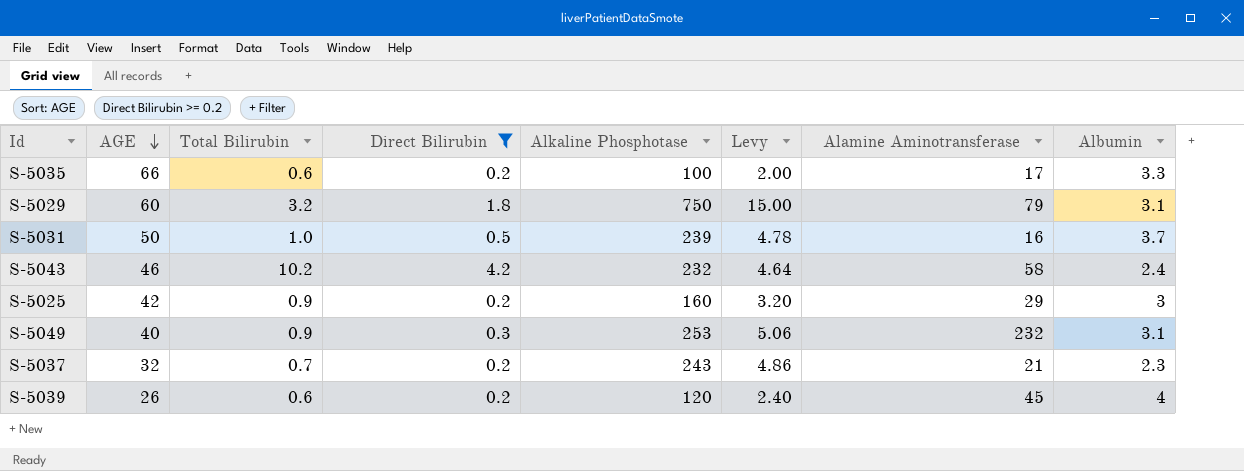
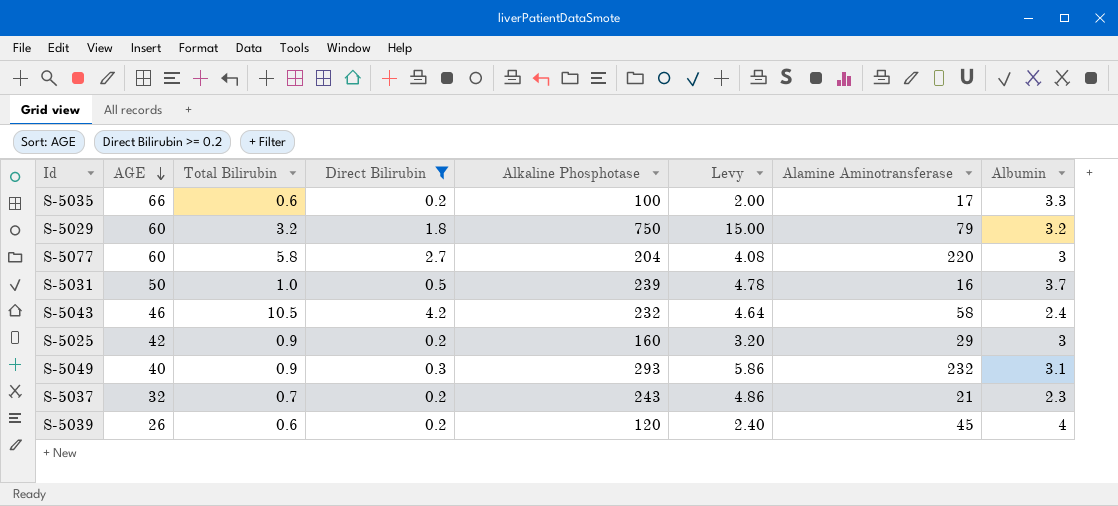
S-5029 | Albumin: 3.1 -> 3.2
row S-5077: none -> 60 | 5.8 | 2.7 | 204 | 4.08 | 220 | 3
S-5043 | Total Bilirubin: 10.2 -> 10.5
S-5049 | Alkaline Phosphotase: 253 -> 293
S-5049 | Levy: 5.06 -> 5.86

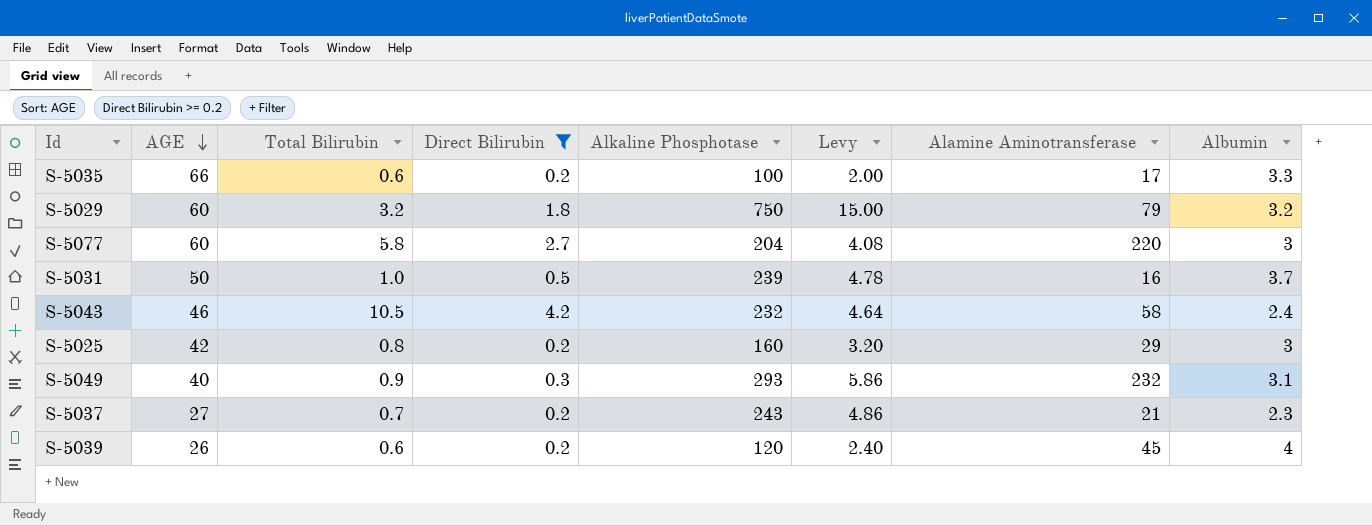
S-5025 | Total Bilirubin: 0.9 -> 0.8
S-5037 | AGE: 32 -> 27

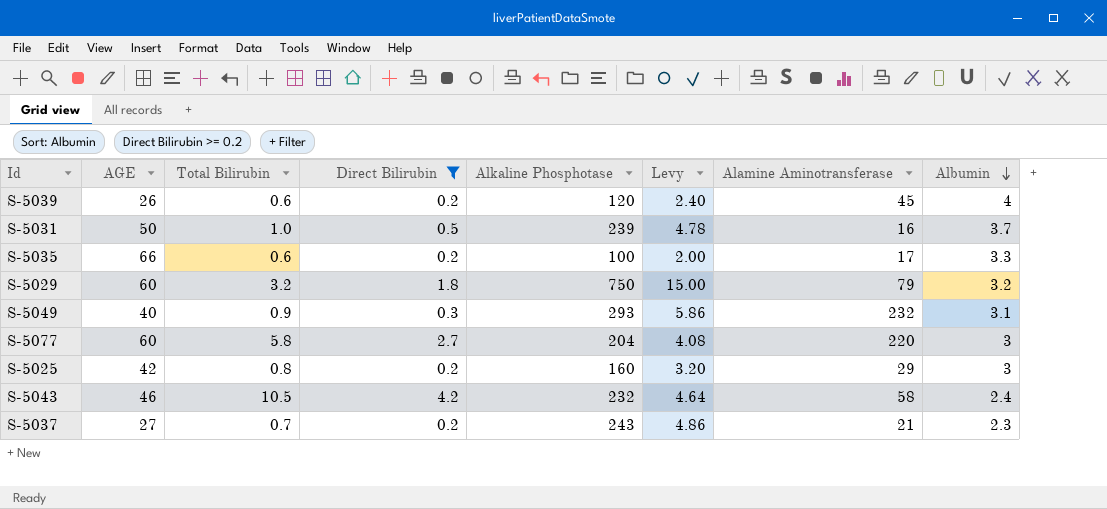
row order: AGE descending -> Albumin descending

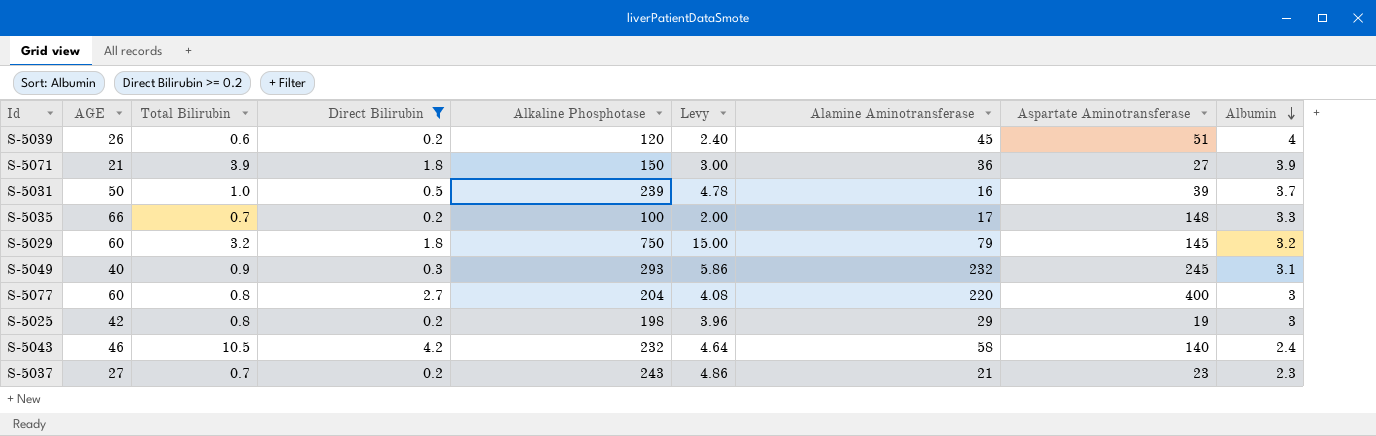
column Aspartate Aminotransferase | position: none -> 8
row S-5071: none -> 21 | 3.9 | 1.8 | 150 | 3.00 | 36 | 27 | 3.9
S-5035 | Total Bilirubin: 0.6 -> 0.7
S-5077 | Total Bilirubin: 5.8 -> 0.8
S-5025 | Alkaline Phosphotase: 160 -> 198
S-5025 | Levy: 3.20 -> 3.96

